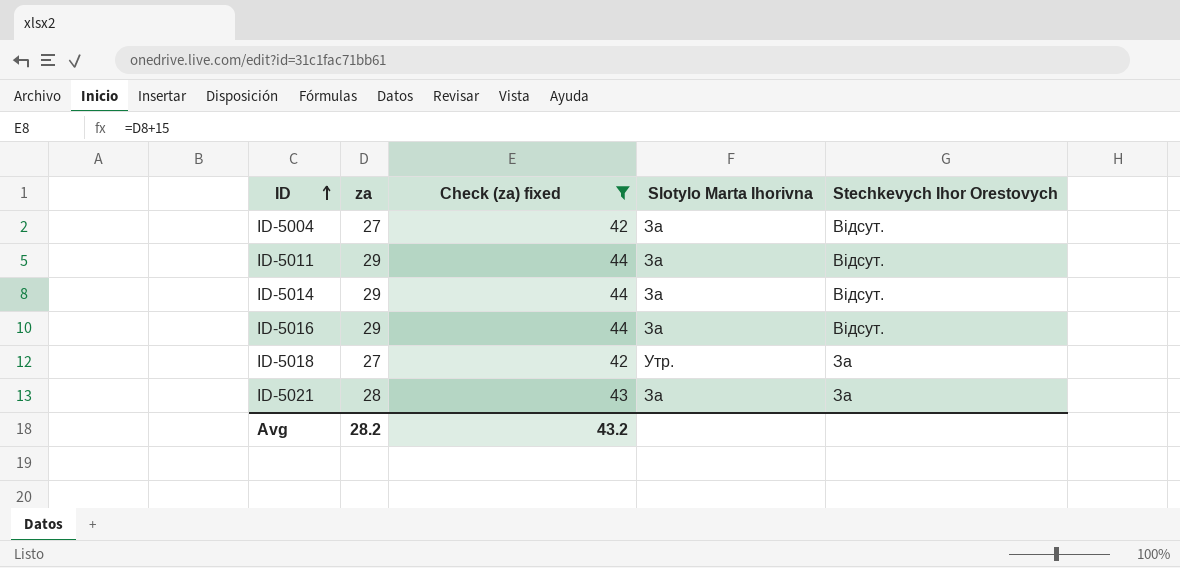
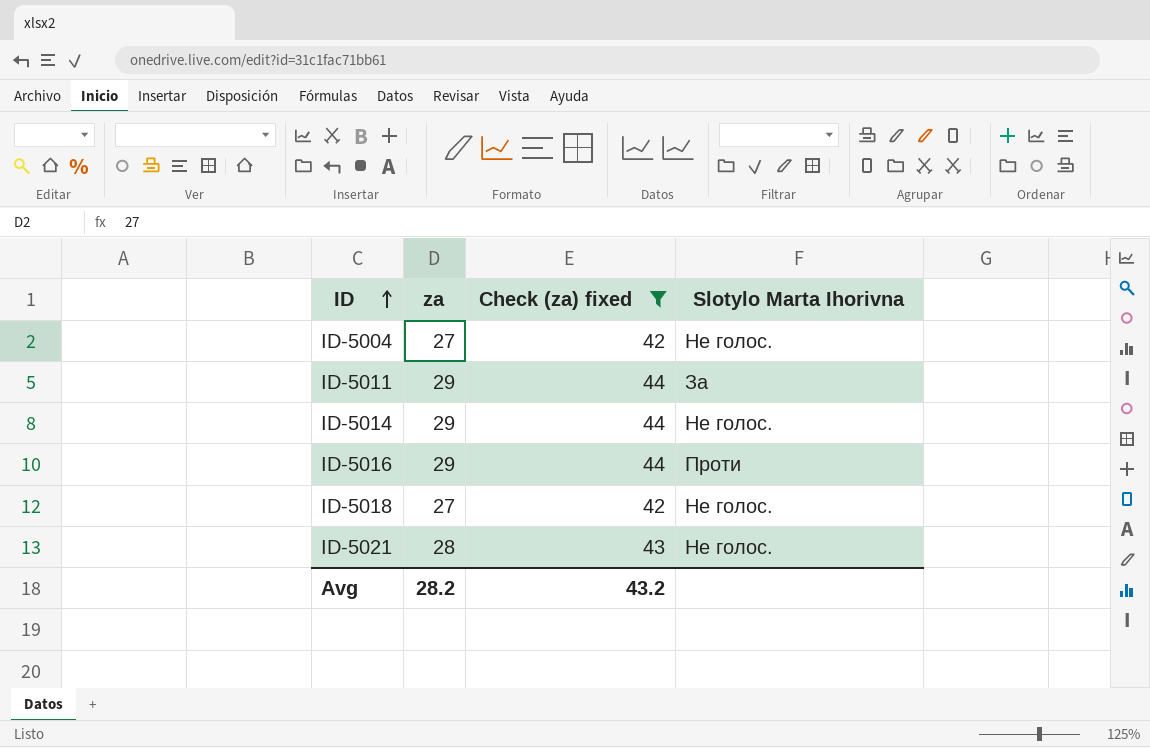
column Stechkevych Ihor Orestovych | position: 5 -> none
ID-5004 | Slotylo Marta Ihorivna: За -> Не голос.
ID-5014 | Slotylo Marta Ihorivna: За -> Не голос.
ID-5016 | Slotylo Marta Ihorivna: За -> Проти
ID-5018 | Slotylo Marta Ihorivna: Утр. -> Не голос.
ID-5021 | Slotylo Marta Ihorivna: За -> Не голос.

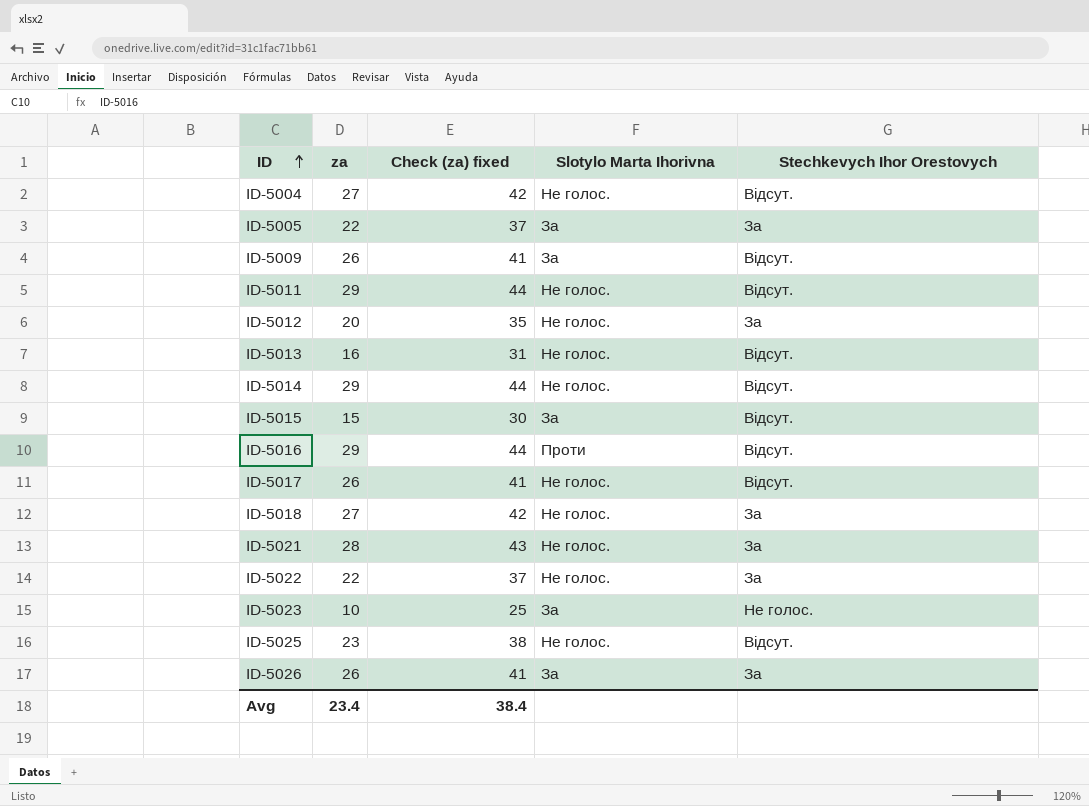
filter: Check (za) fixed >= 42 -> none
column Stechkevych Ihor Orestovych | position: none -> 5
ID-5011 | Slotylo Marta Ihorivna: За -> Не голос.
Avg | za: 28.2 -> 23.4
Avg | Check (za) fixed: 43.2 -> 38.4

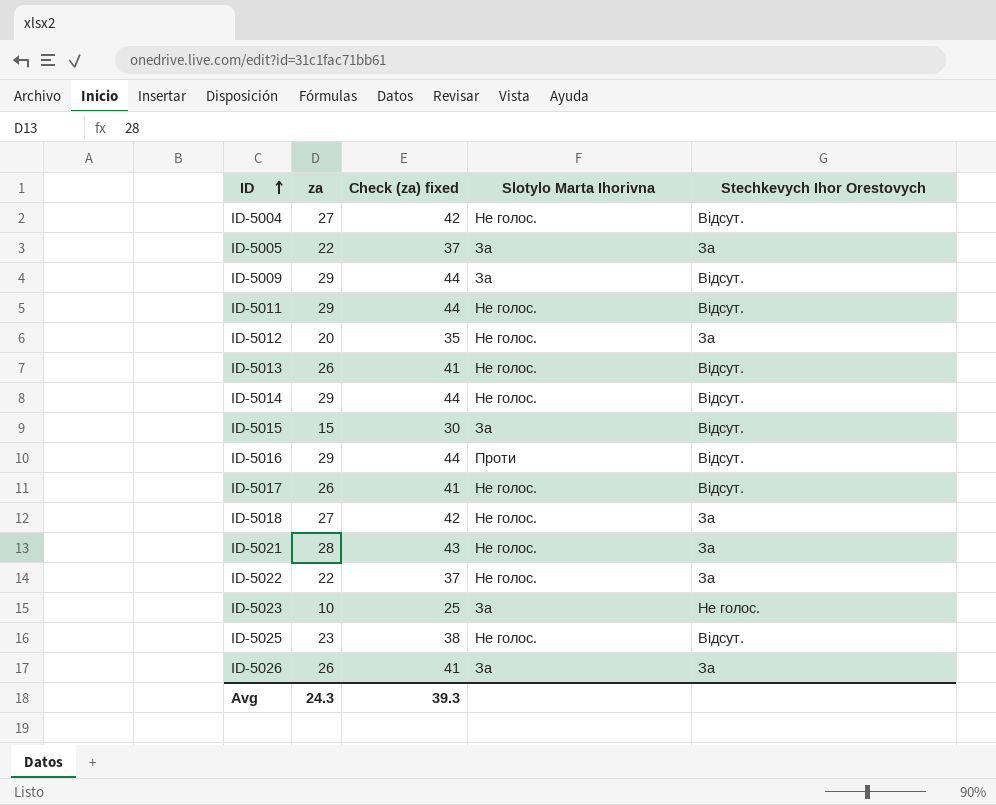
ID-5009 | za: 26 -> 29
ID-5009 | Check (za) fixed: 41 -> 44
ID-5013 | za: 16 -> 26
ID-5013 | Check (za) fixed: 31 -> 41
Avg | za: 23.4 -> 24.3
Avg | Check (za) fixed: 38.4 -> 39.3

